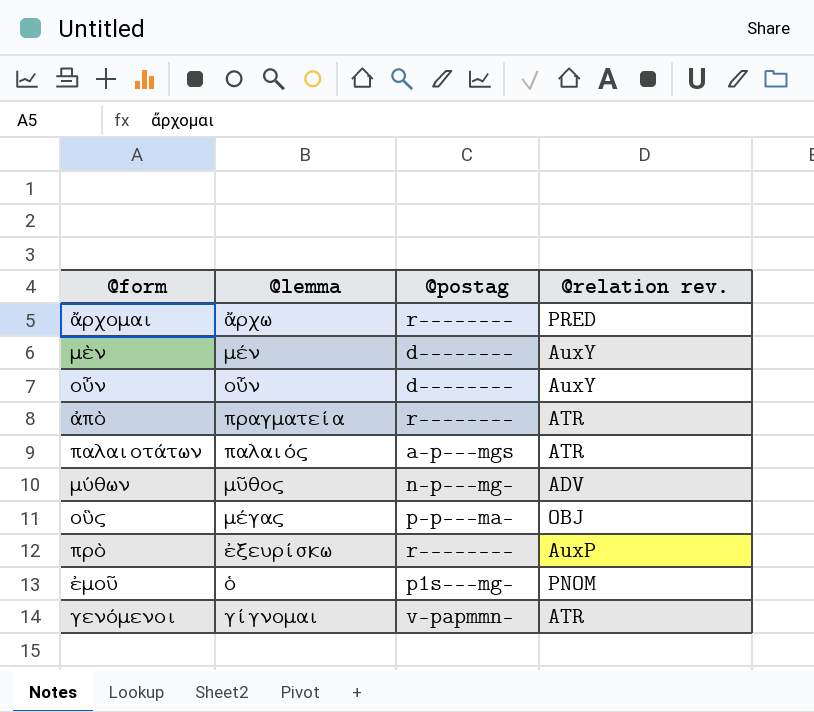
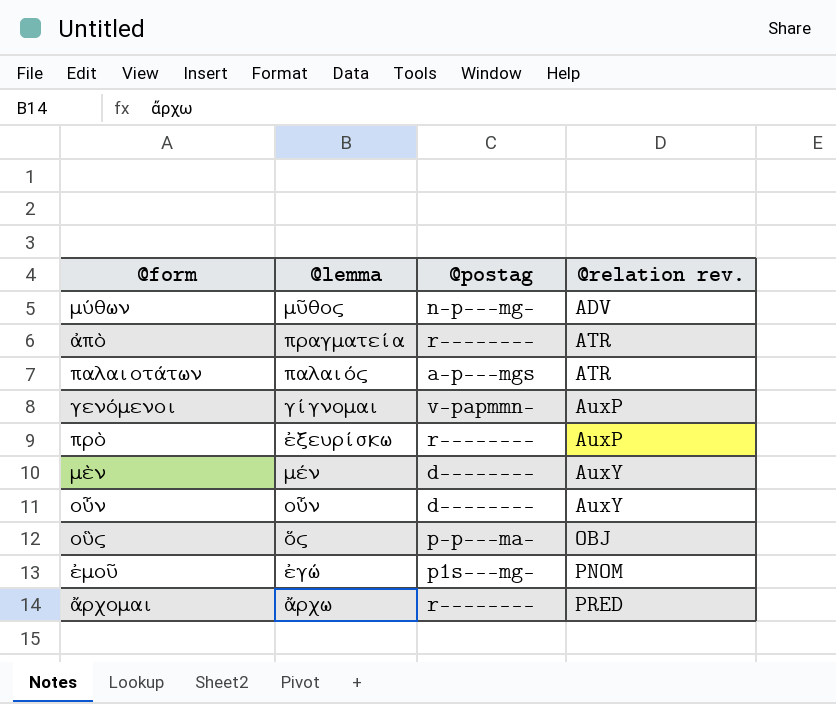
row order: none -> @relation rev. ascending
γενόμενοι | @relation rev.: ATR -> AuxP
οὓς | @lemma: μέγας -> ὅς
ἐμοῦ | @lemma: ὁ -> ἐγώ

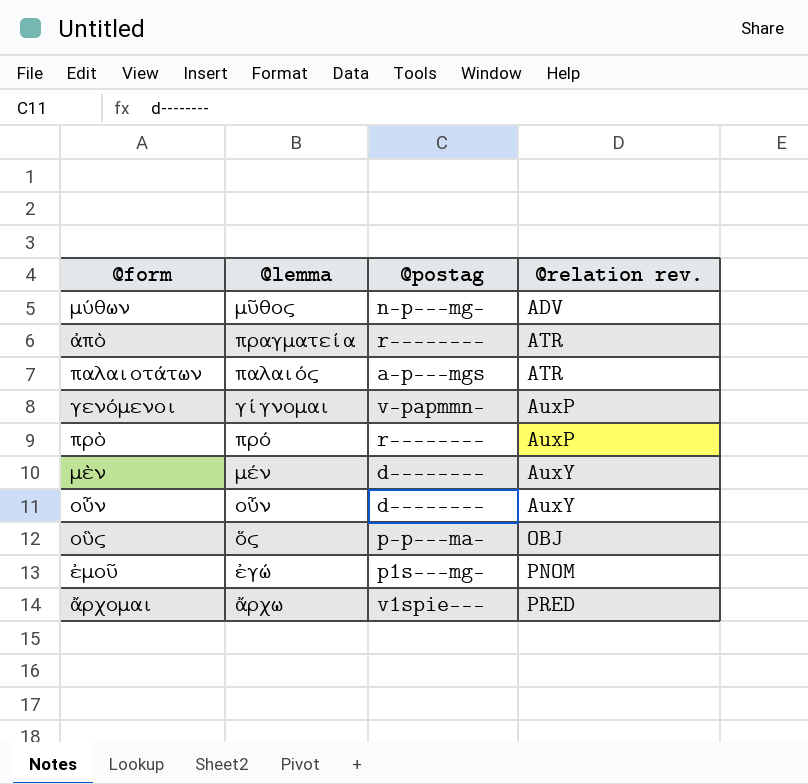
πρὸ | @lemma: ἐξευρίσκω -> πρό
ἄρχομαι | @postag: r-------- -> v1spie---

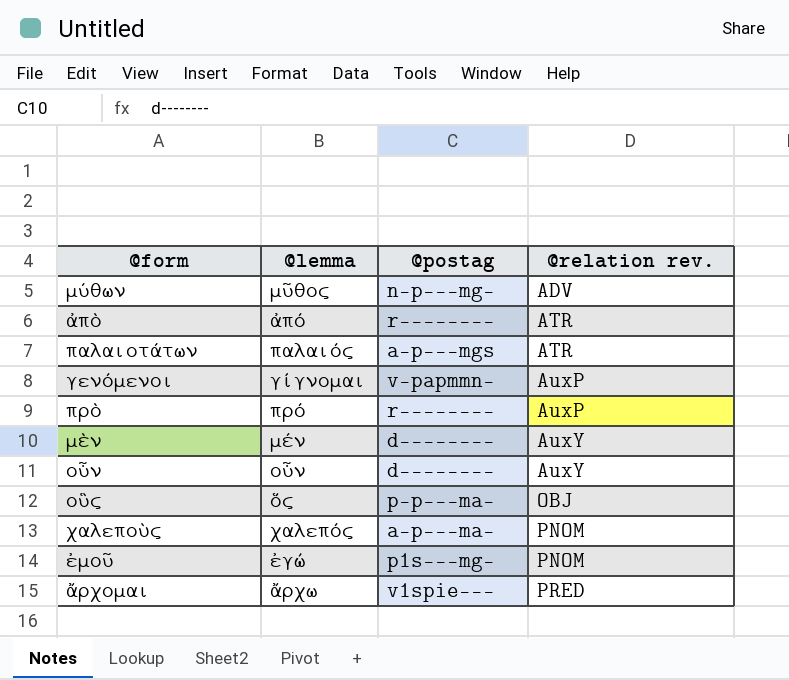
ἀπὸ | @lemma: πραγματεία -> ἀπό
row χαλεποὺς: none -> χαλεπός | a-p---ma- | PNOM

